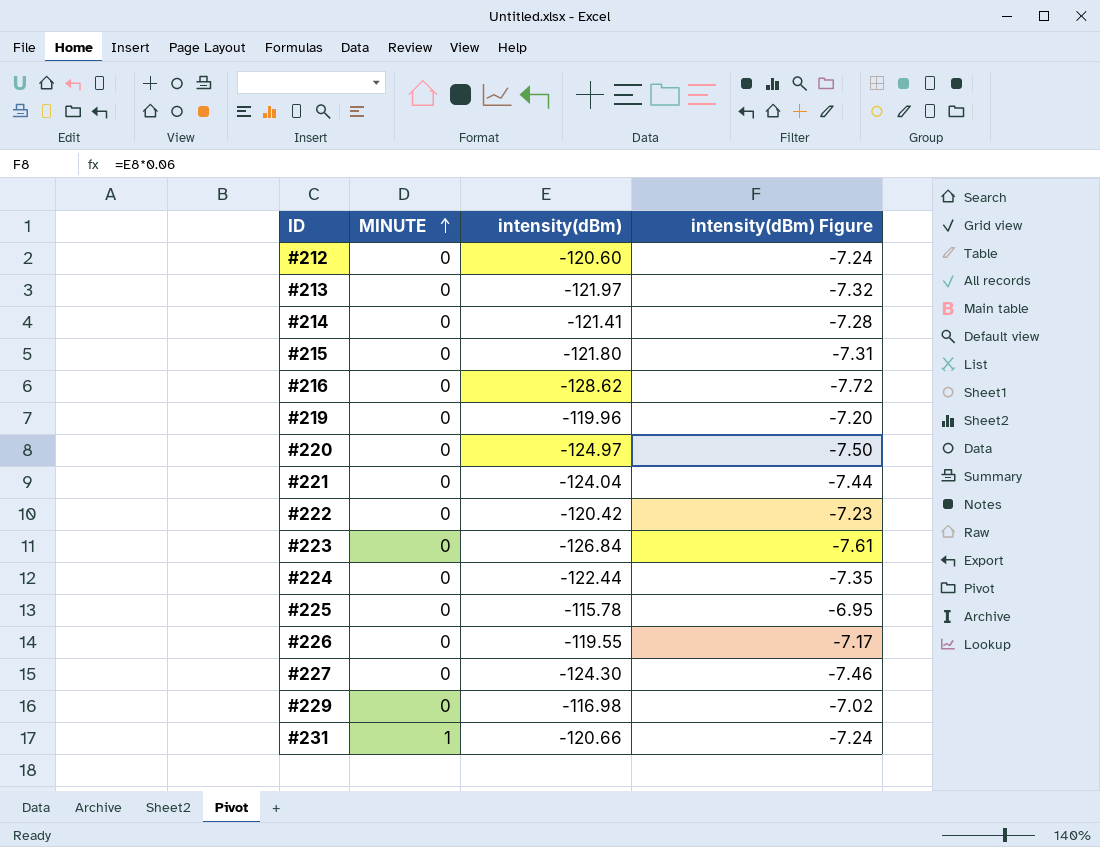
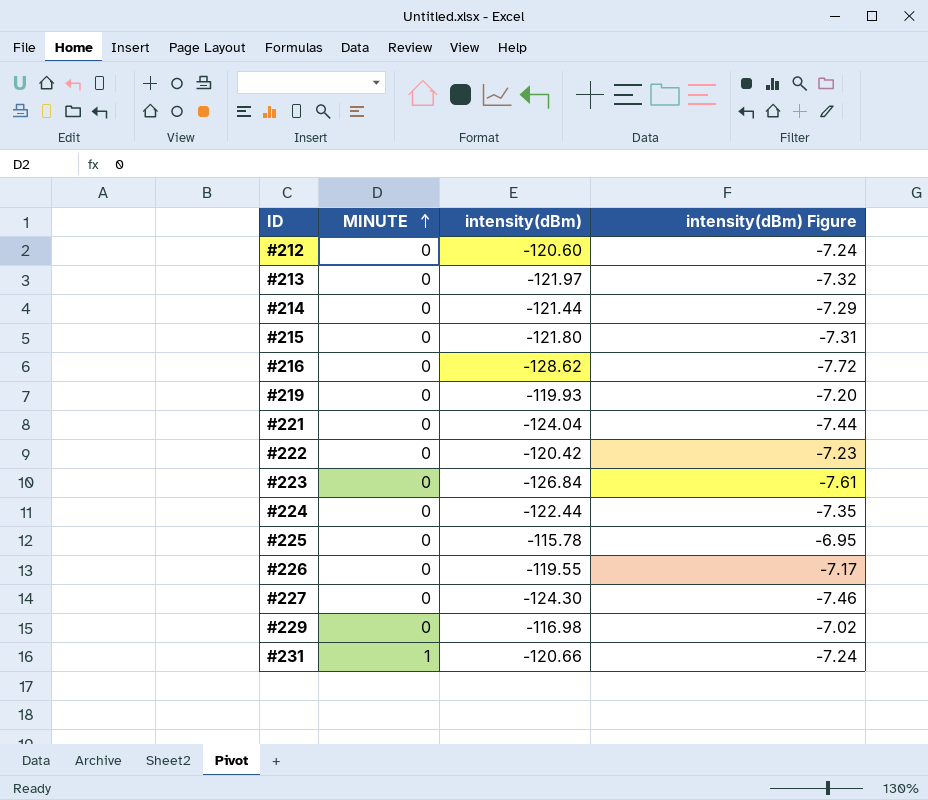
row #220: 0 | -124.97 | -7.50 -> none
#214 | intensity(dBm): -121.41 -> -121.44
#214 | intensity(dBm) Figure: -7.28 -> -7.29
#219 | intensity(dBm): -119.96 -> -119.93

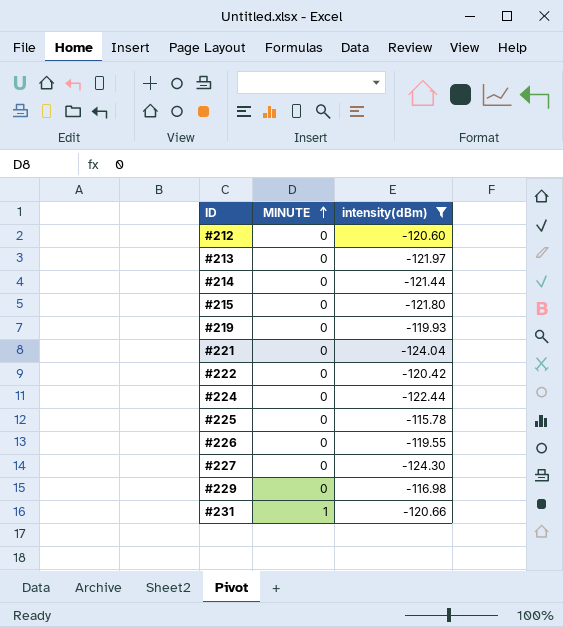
filter: none -> intensity(dBm) >= -124.30
column intensity(dBm) Figure | formula: [intensity(dBm)] * 0.06 -> none

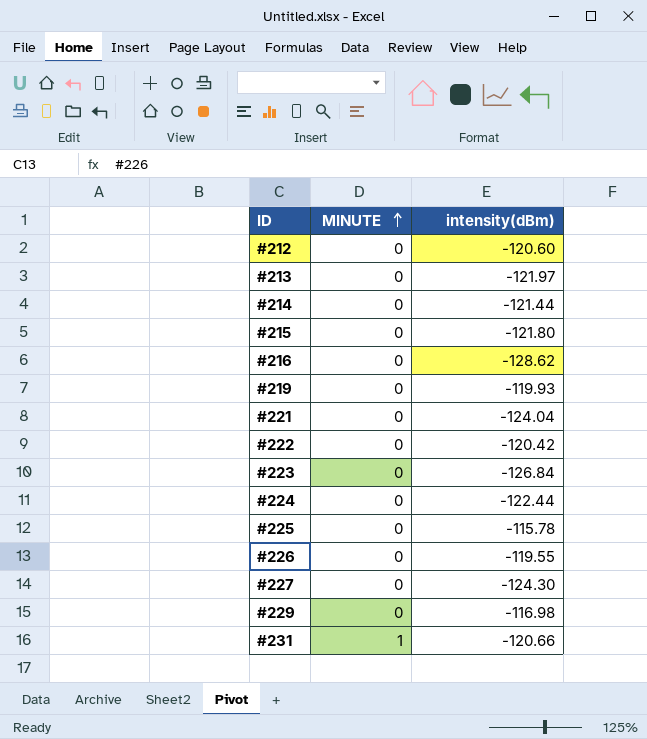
filter: intensity(dBm) >= -124.30 -> none

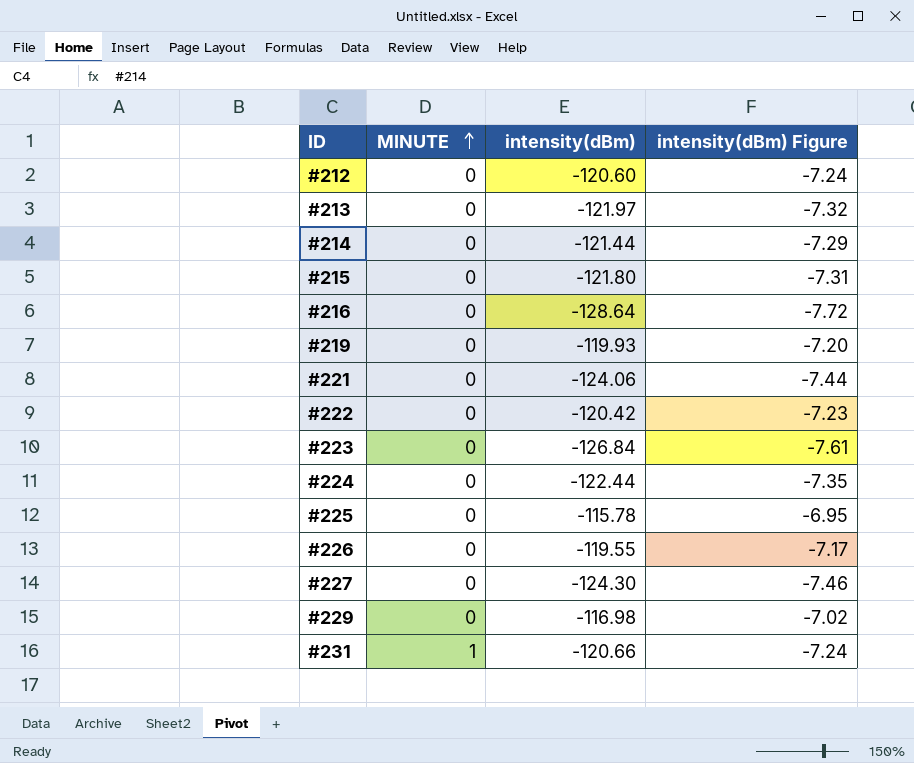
column intensity(dBm) Figure | formula: none -> [intensity(dBm)] * 0.06
#216 | intensity(dBm): -128.62 -> -128.64
#221 | intensity(dBm): -124.04 -> -124.06

